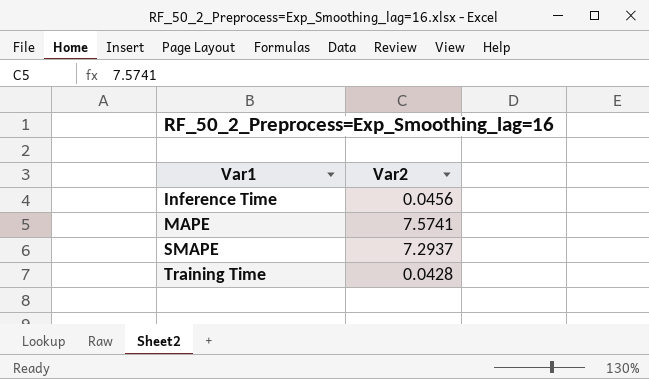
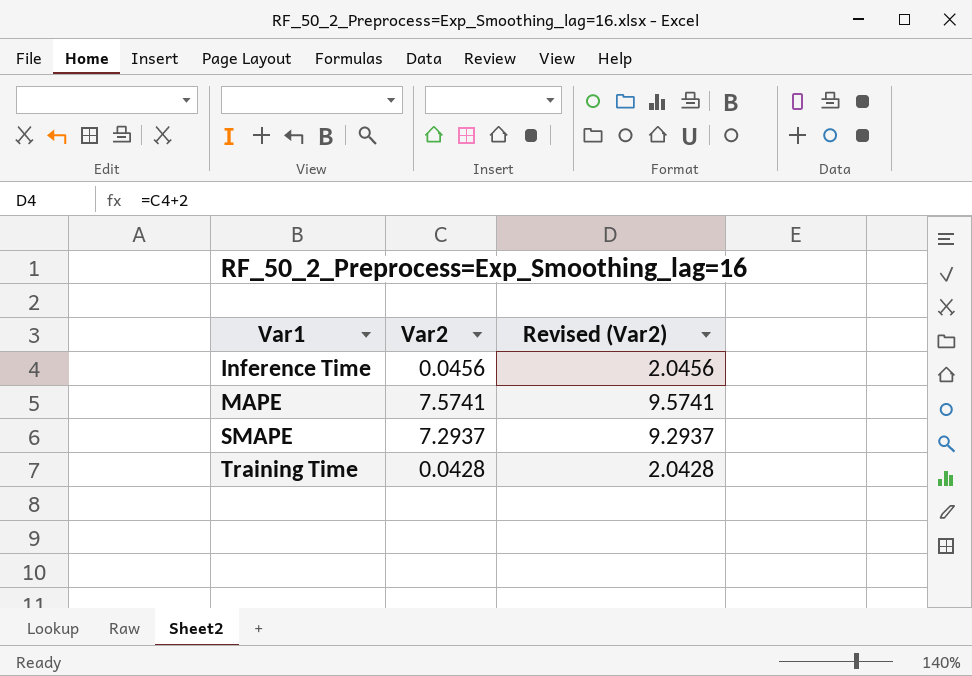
column Revised (Var2) | formula: none -> [Var2] + 2

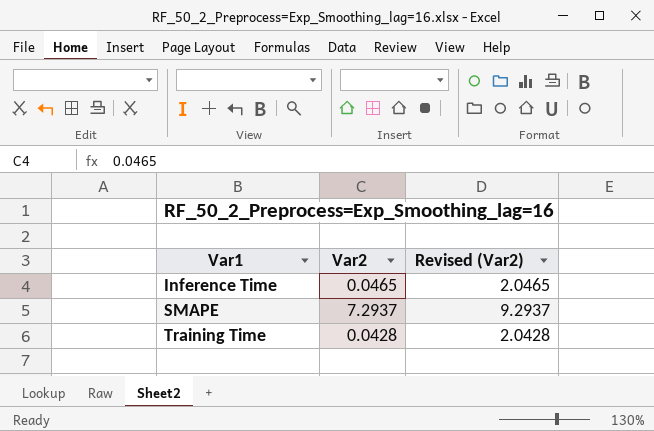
row MAPE: 7.5741 | 9.5741 -> none
Inference Time | Var2: 0.0456 -> 0.0465
Inference Time | Revised (Var2): 2.0456 -> 2.0465

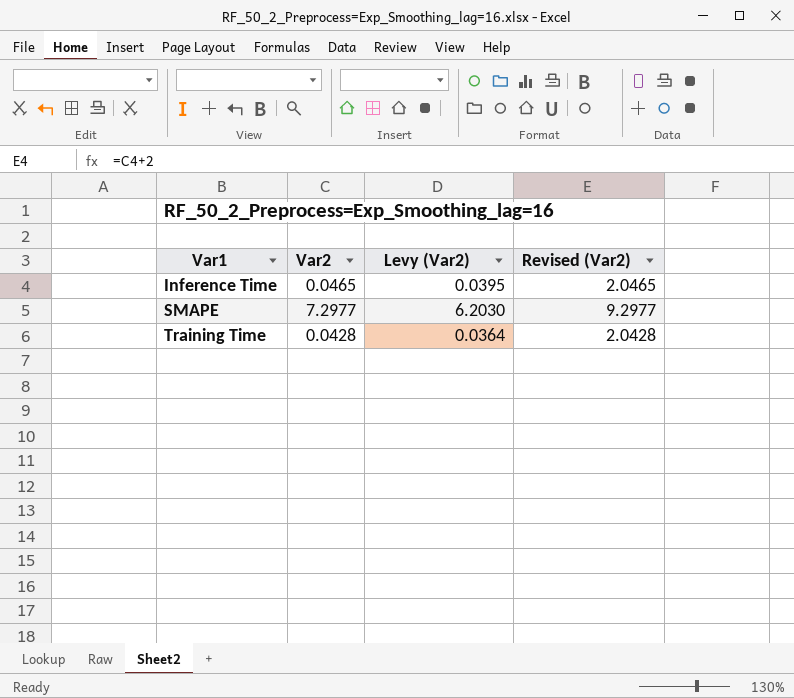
column Levy (Var2) | formula: none -> [Var2] * 0.85
SMAPE | Var2: 7.2937 -> 7.2977
SMAPE | Revised (Var2): 9.2937 -> 9.2977

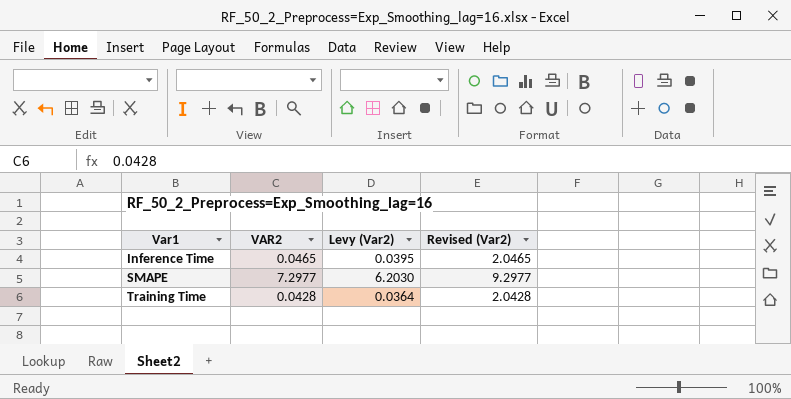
column name: Var2 -> VAR2

